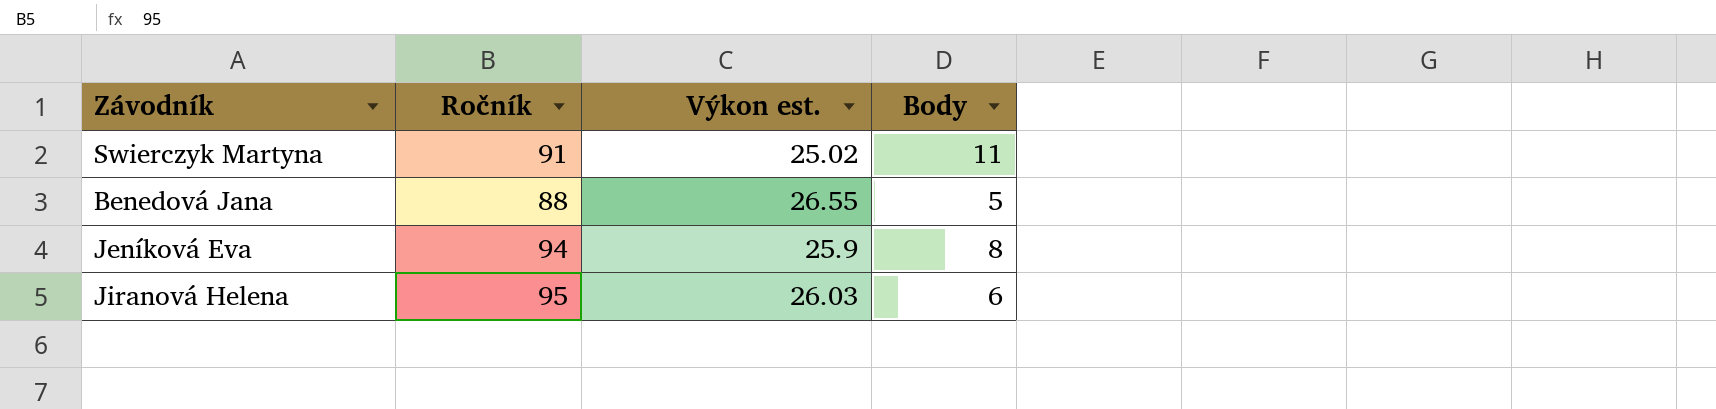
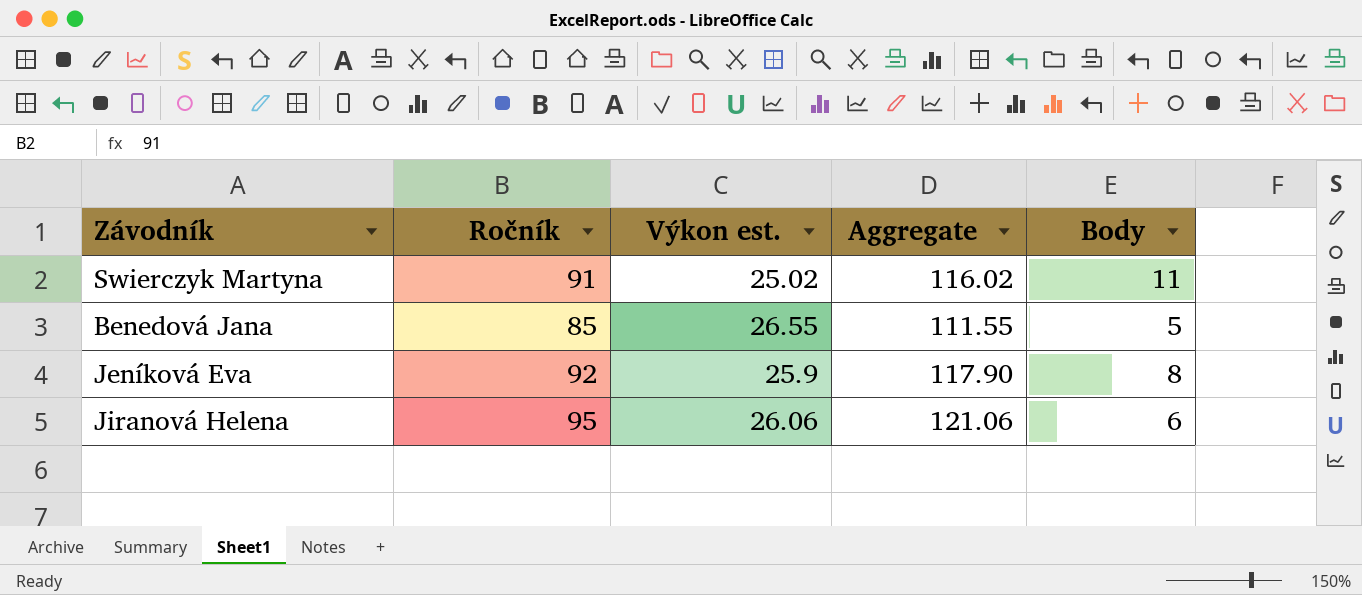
column Aggregate | formula: none -> [Ročník] + [Výkon est.]
Benedová Jana | Ročník: 88 -> 85
Jeníková Eva | Ročník: 94 -> 92
Jiranová Helena | Výkon est.: 26.03 -> 26.06

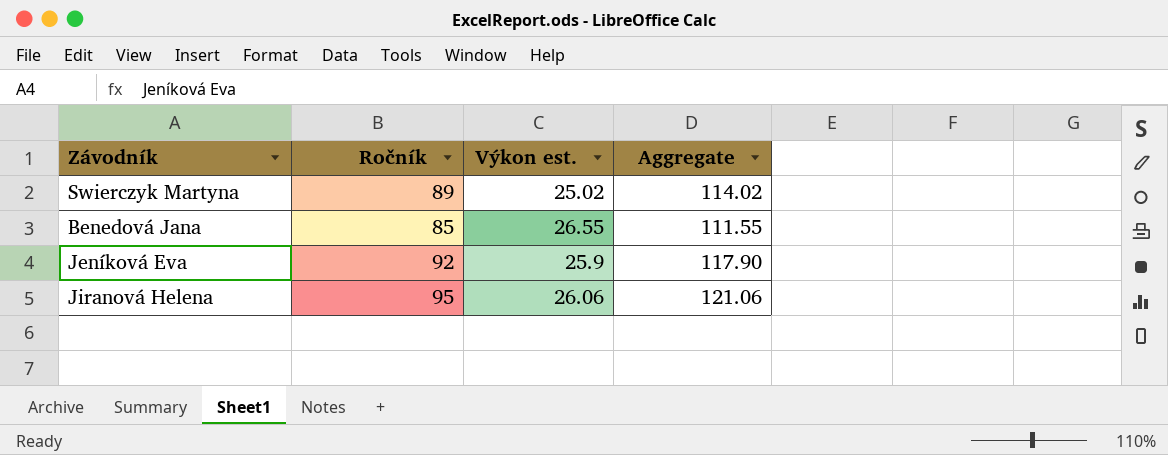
column Body | position: 5 -> none
Swierczyk Martyna | Ročník: 91 -> 89
Swierczyk Martyna | Aggregate: 116.02 -> 114.02

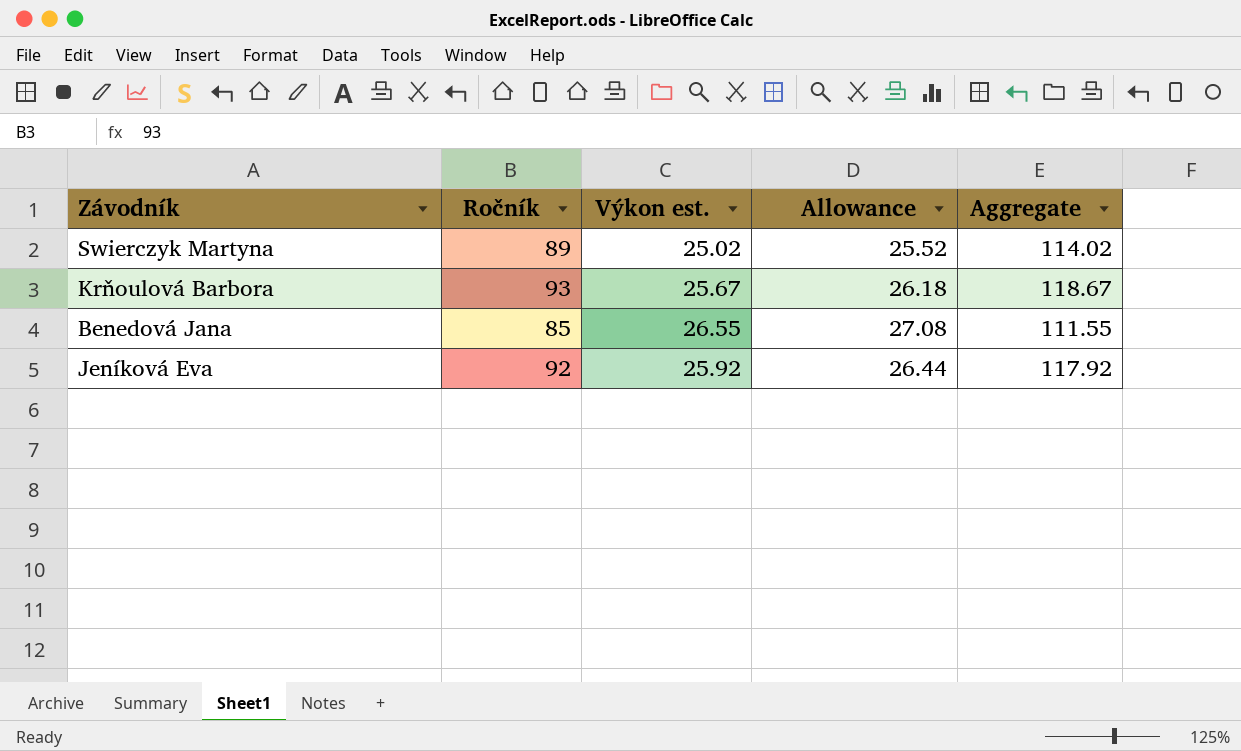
column Allowance | formula: none -> [Výkon est.] * 1.02
row Jiranová Helena: 95 | 26.06 | 121.06 -> none
row Krňoulová Barbora: none -> 93 | 25.67 | 26.18 | 118.67
Jeníková Eva | Výkon est.: 25.9 -> 25.92
Jeníková Eva | Aggregate: 117.90 -> 117.92

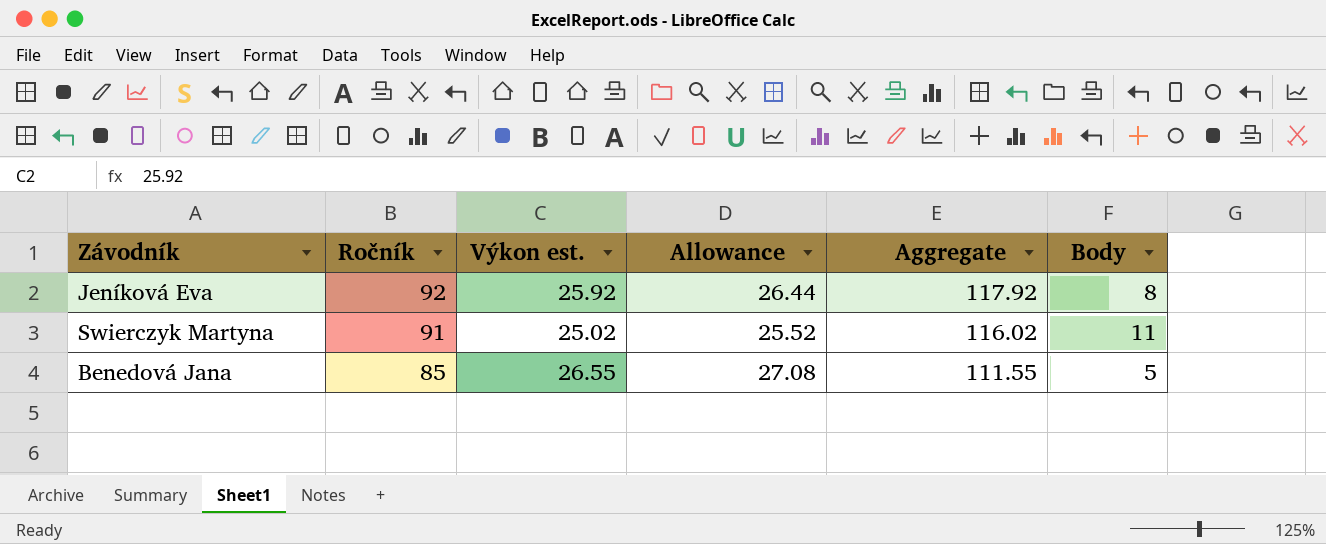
row order: none -> Ročník descending
column Body | position: none -> 6
row Krňoulová Barbora: 93 | 25.67 | 26.18 | 118.67 -> none
Swierczyk Martyna | Ročník: 89 -> 91
Swierczyk Martyna | Aggregate: 114.02 -> 116.02

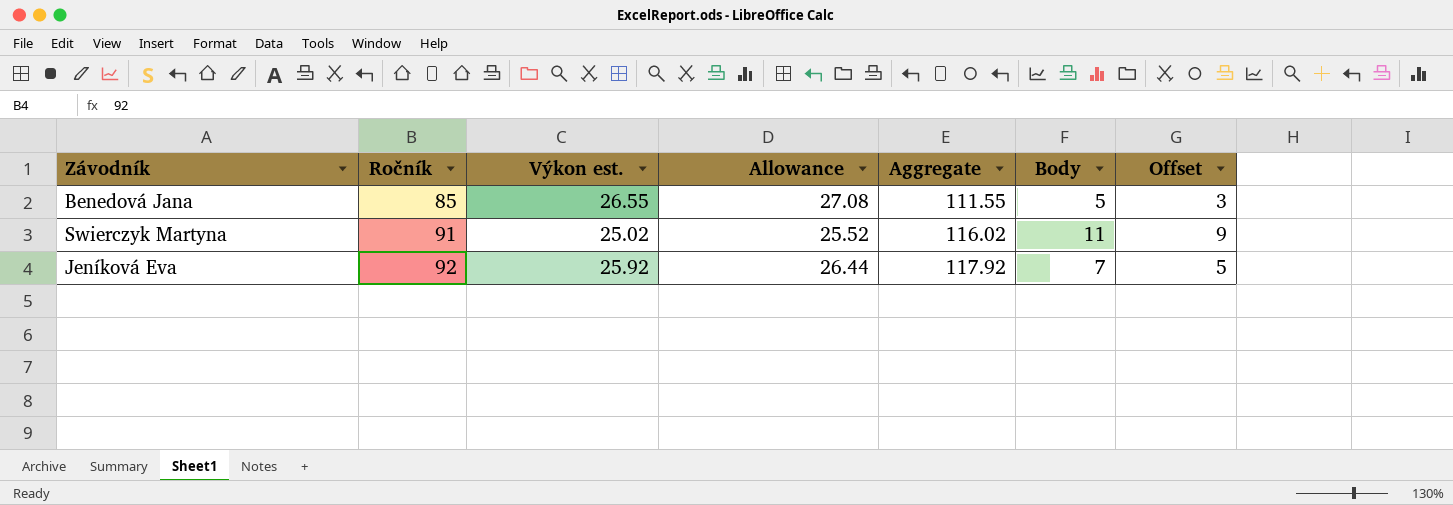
row order: Ročník descending -> Ročník ascending
column Offset | formula: none -> [Body] - 2
Jeníková Eva | Body: 8 -> 7

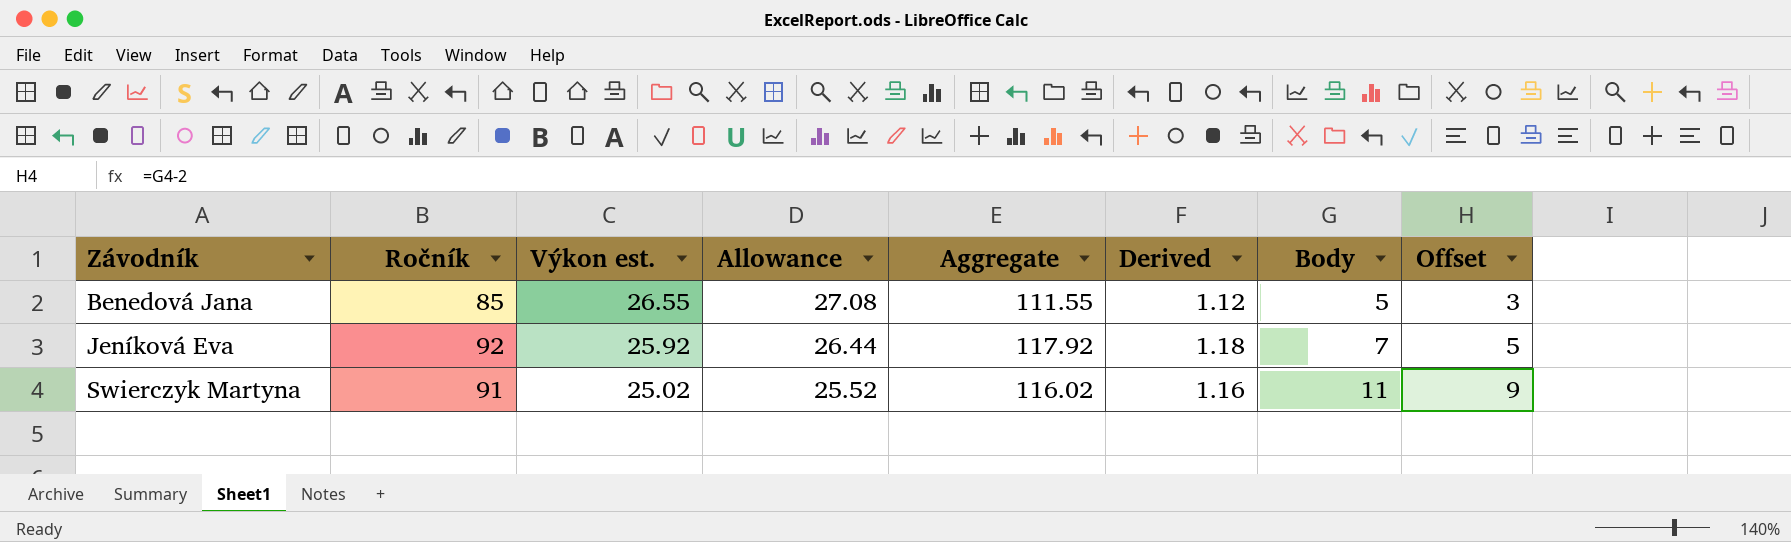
row order: Ročník ascending -> Závodník ascending
column Derived | formula: none -> [Aggregate] * 0.01

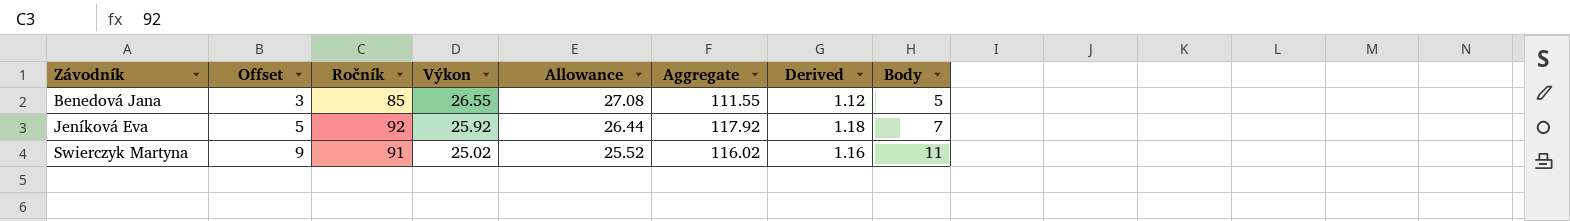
column Offset | position: 8 -> 2
column name: Výkon est. -> Výkon

